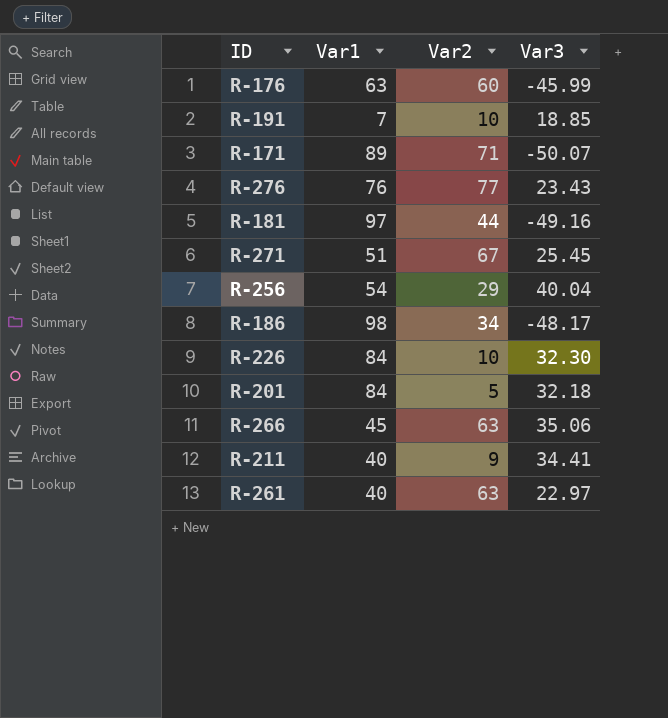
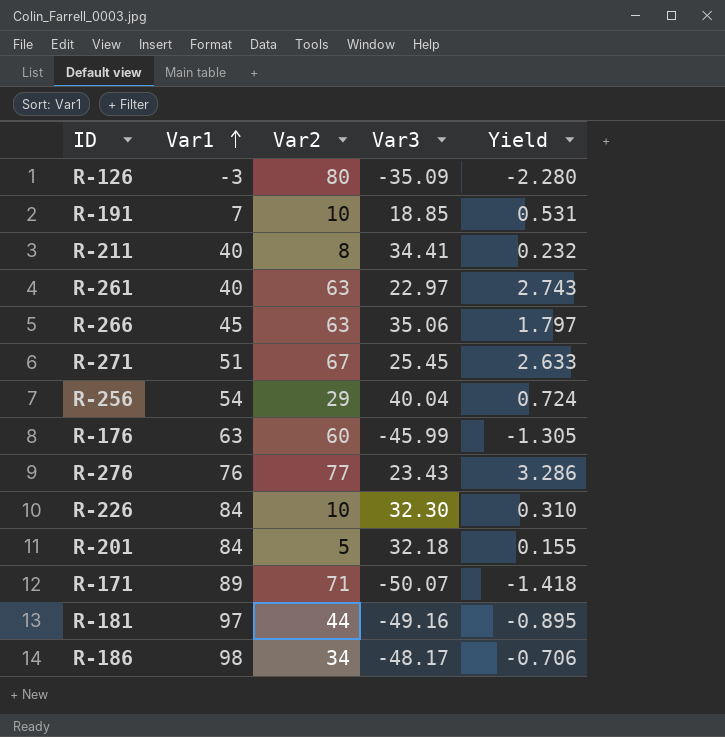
row order: none -> Var1 ascending
column Yield | formula: none -> [Var2] / [Var3]
row R-126: none -> -3 | 80 | -35.09 | -2.280
R-211 | Var2: 9 -> 8

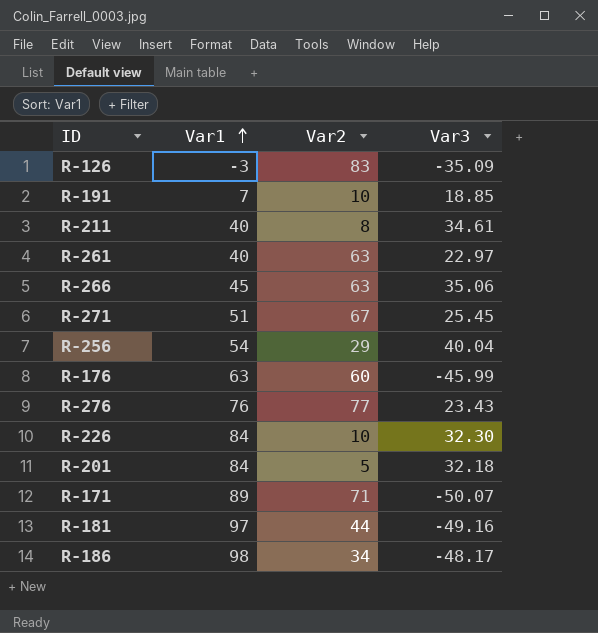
column Yield | formula: [Var2] / [Var3] -> none
R-126 | Var2: 80 -> 83
R-211 | Var3: 34.41 -> 34.61

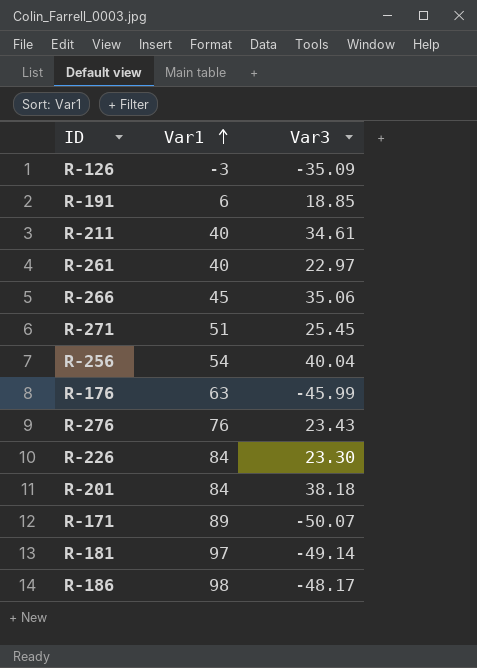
column Var2 | position: 3 -> none
R-191 | Var1: 7 -> 6
R-226 | Var3: 32.30 -> 23.30
R-201 | Var3: 32.18 -> 38.18
R-181 | Var3: -49.16 -> -49.14

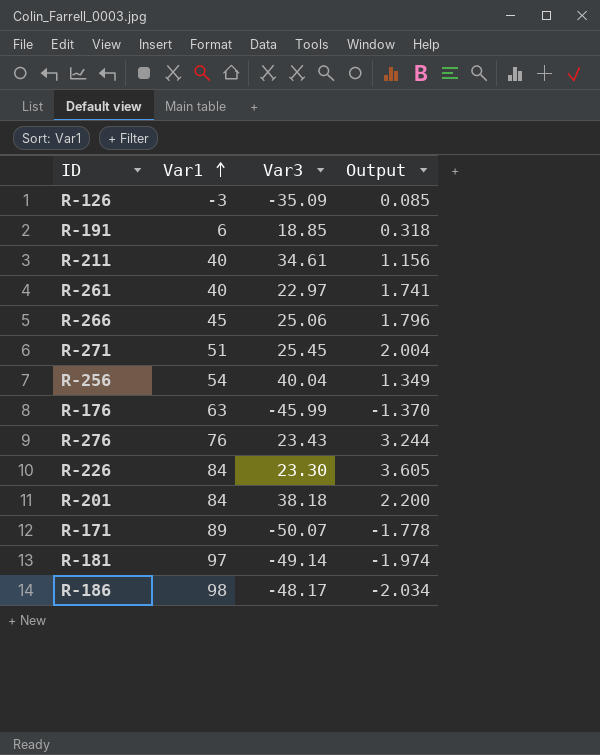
column Output | formula: none -> [Var1] / [Var3]
R-266 | Var3: 35.06 -> 25.06

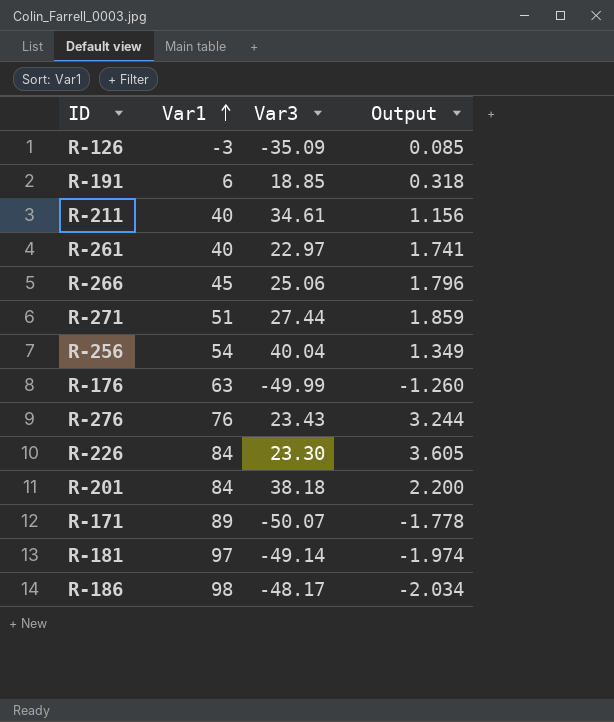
R-271 | Var3: 25.45 -> 27.44
R-271 | Output: 2.004 -> 1.859
R-176 | Var3: -45.99 -> -49.99
R-176 | Output: -1.370 -> -1.260

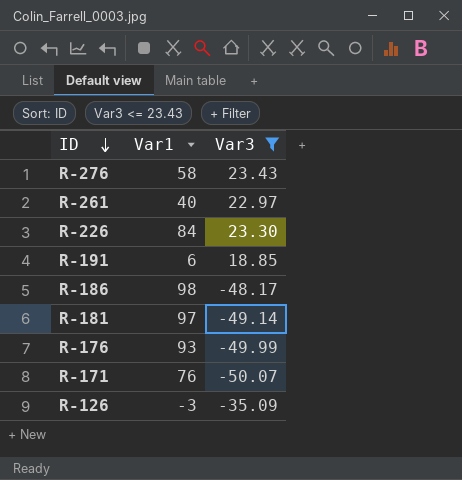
filter: none -> Var3 <= 23.43
row order: Var1 ascending -> ID descending
column Output | formula: [Var1] / [Var3] -> none
R-276 | Var1: 76 -> 58
R-176 | Var1: 63 -> 93
R-171 | Var1: 89 -> 76

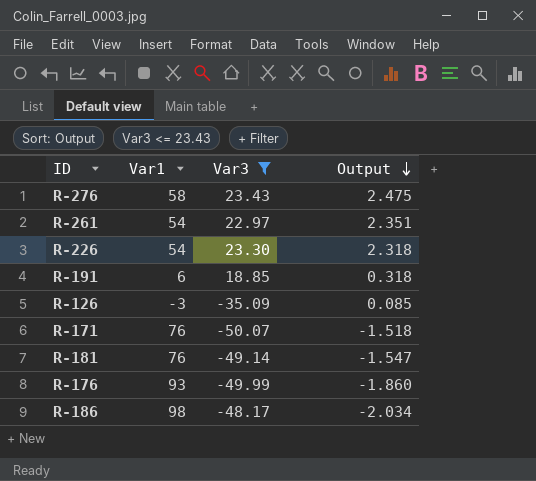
row order: ID descending -> Output descending
column Output | formula: none -> [Var1] / [Var3]
R-261 | Var1: 40 -> 54
R-226 | Var1: 84 -> 54
R-181 | Var1: 97 -> 76

